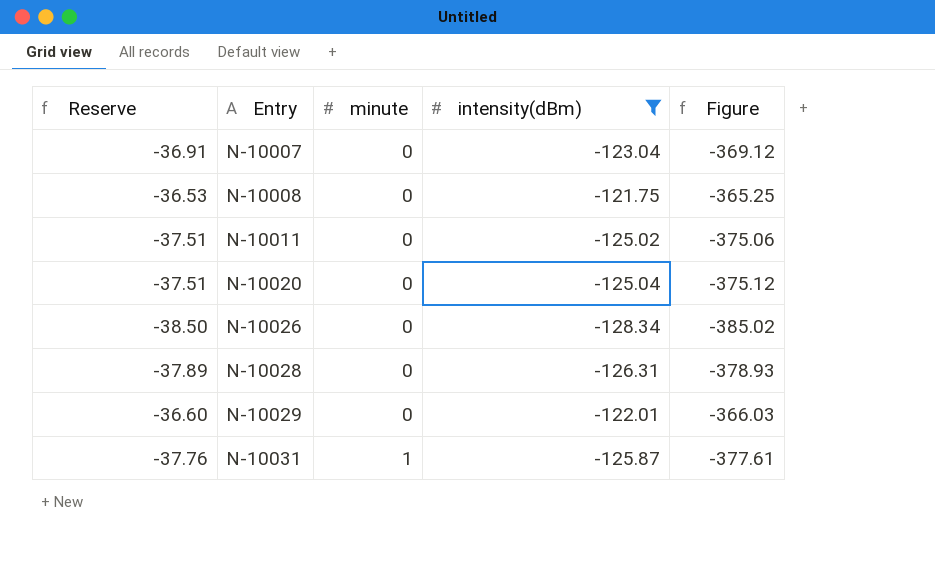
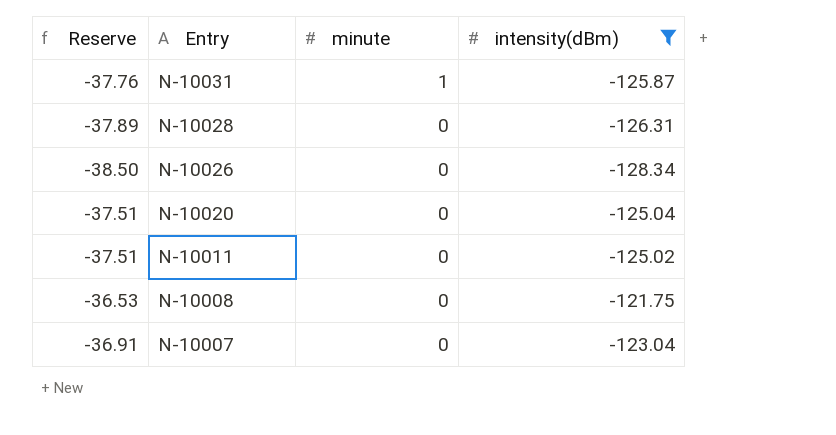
row order: Entry ascending -> Entry descending
column Figure | formula: [intensity(dBm)] * 3 -> none
row N-10029: -36.60 | 0 | -122.01 | -366.03 -> none

